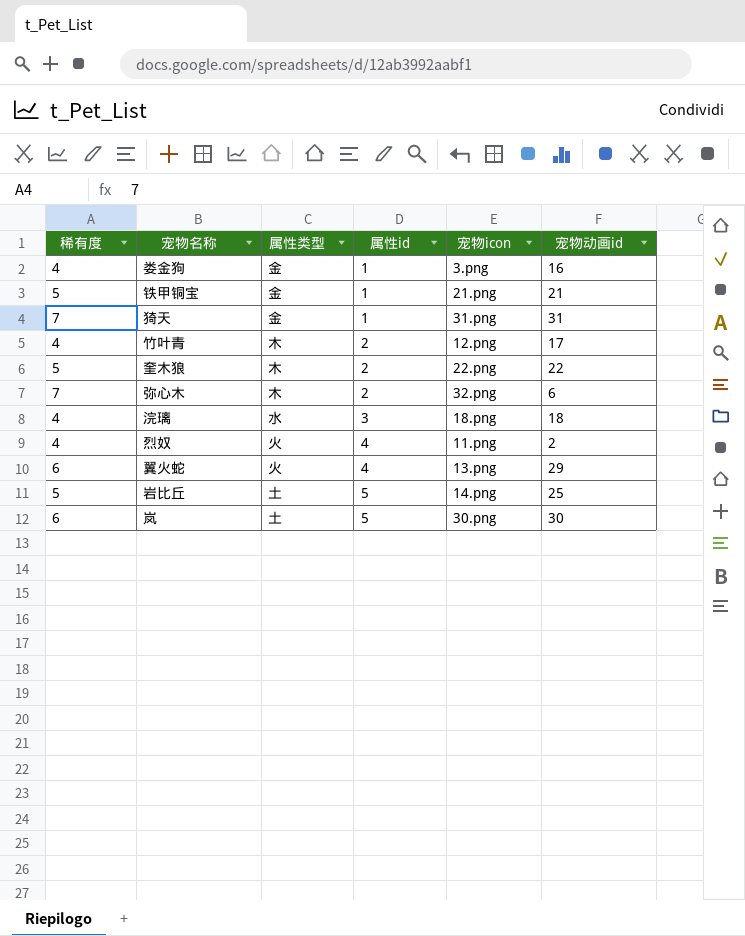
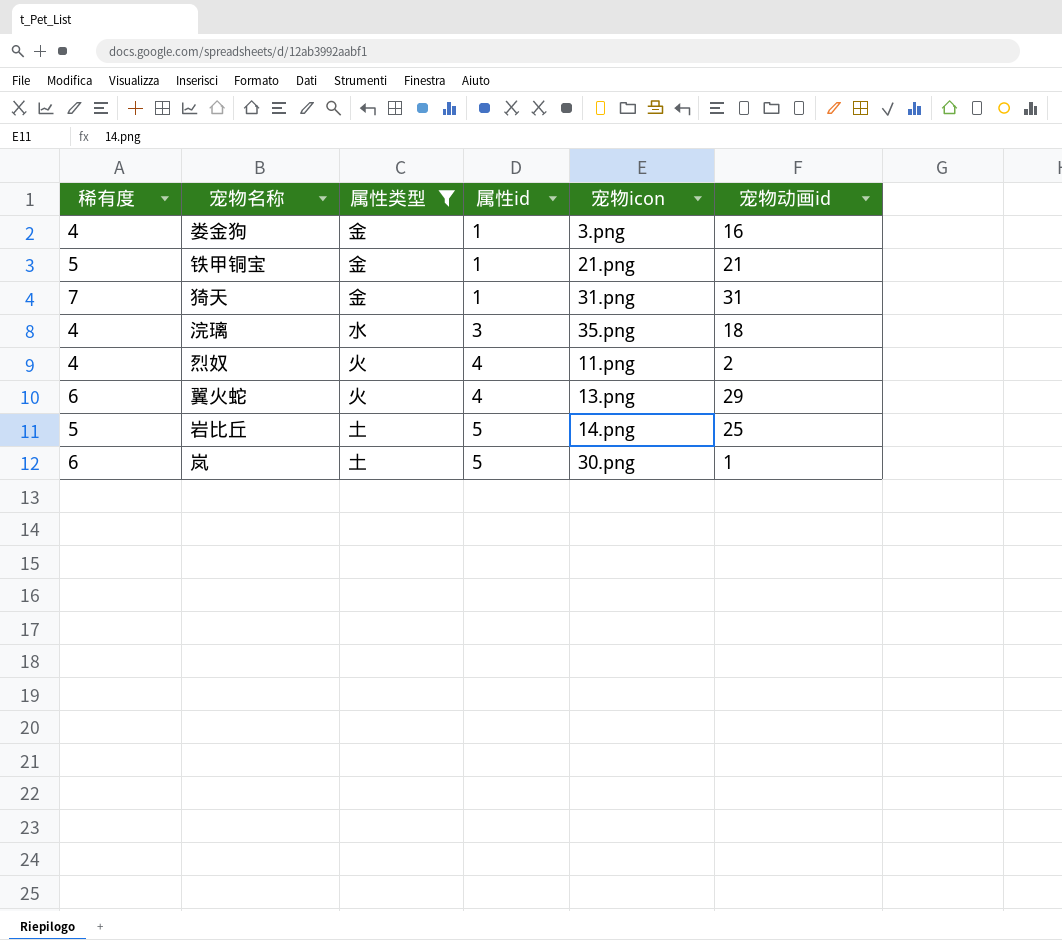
filter: none -> 属性类型 != 木
浣璃 | 宠物icon: 18.png -> 35.png
岚 | 宠物动画id: 30 -> 1

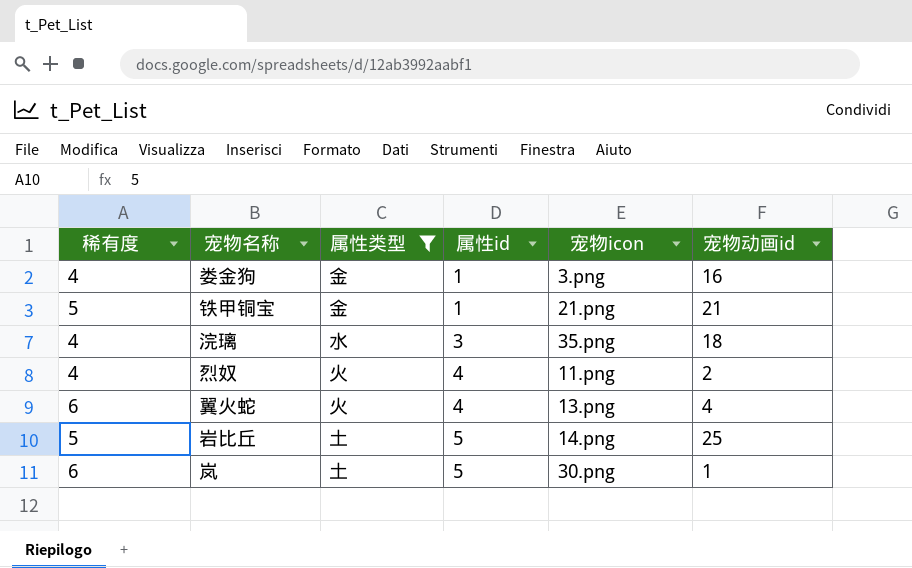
row 猗天: 7 | 金 | 1 | 31.png | 31 -> none
翼火蛇 | 宠物动画id: 29 -> 4

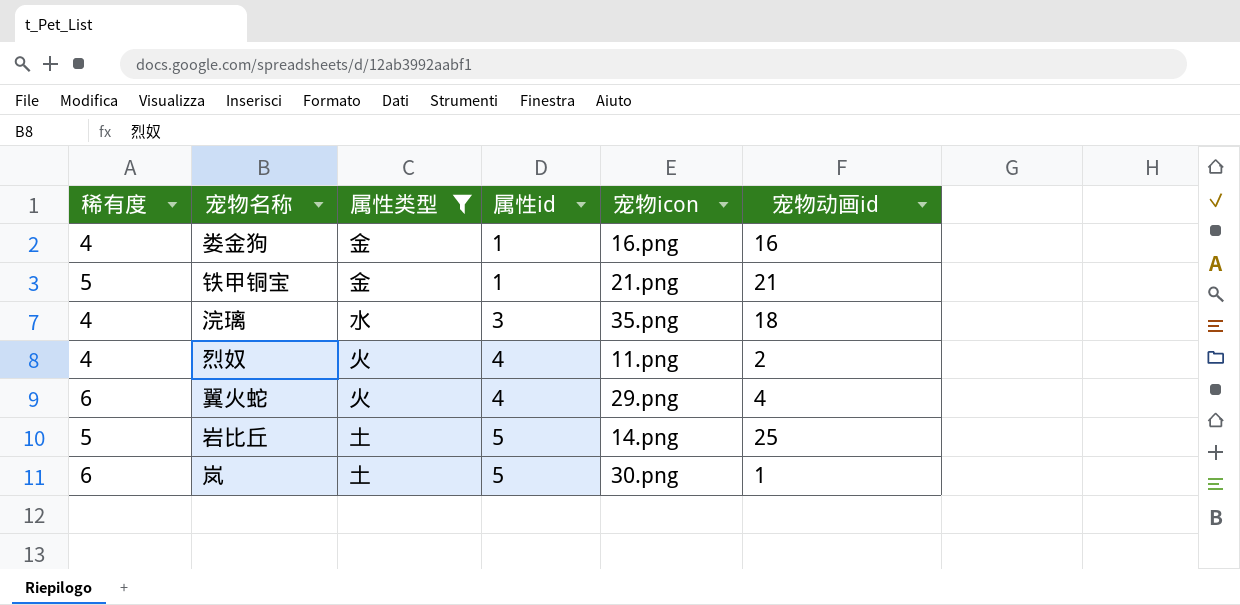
娄金狗 | 宠物icon: 3.png -> 16.png
翼火蛇 | 宠物icon: 13.png -> 29.png

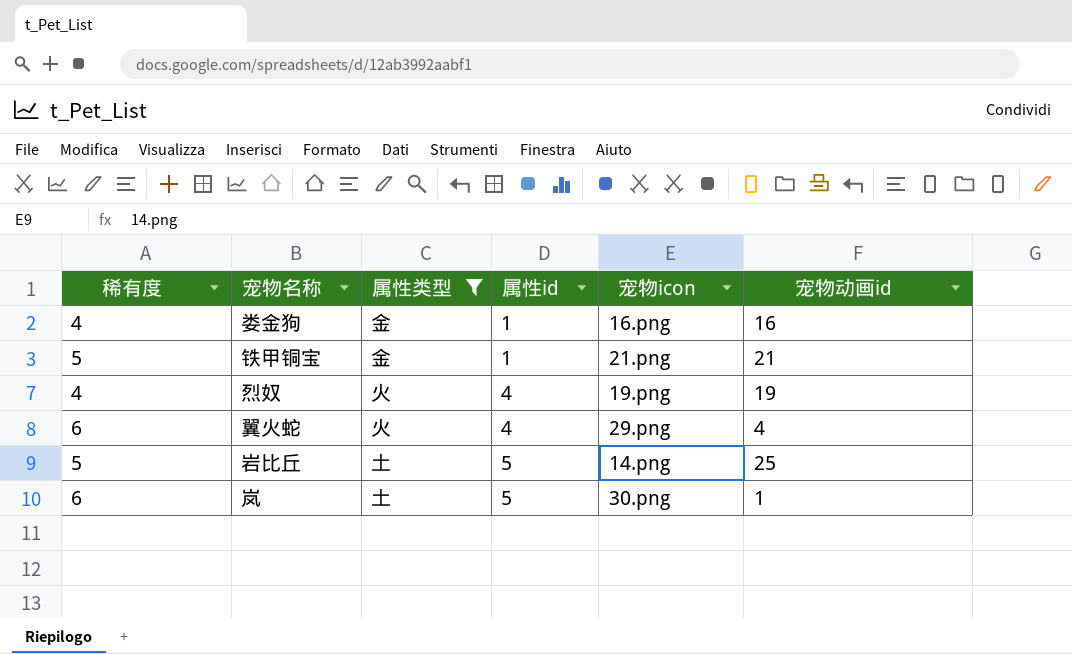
row 浣璃: 4 | 水 | 3 | 35.png | 18 -> none
烈奴 | 宠物icon: 11.png -> 19.png
烈奴 | 宠物动画id: 2 -> 19

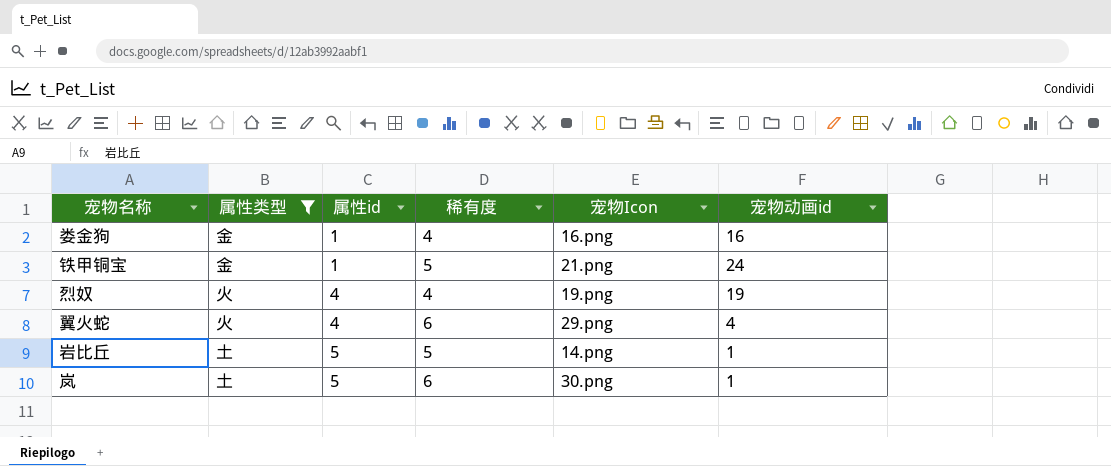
column 稀有度 | position: 1 -> 4
column name: 宠物icon -> 宠物Icon
铁甲铜宝 | 宠物动画id: 21 -> 24
岩比丘 | 宠物动画id: 25 -> 1

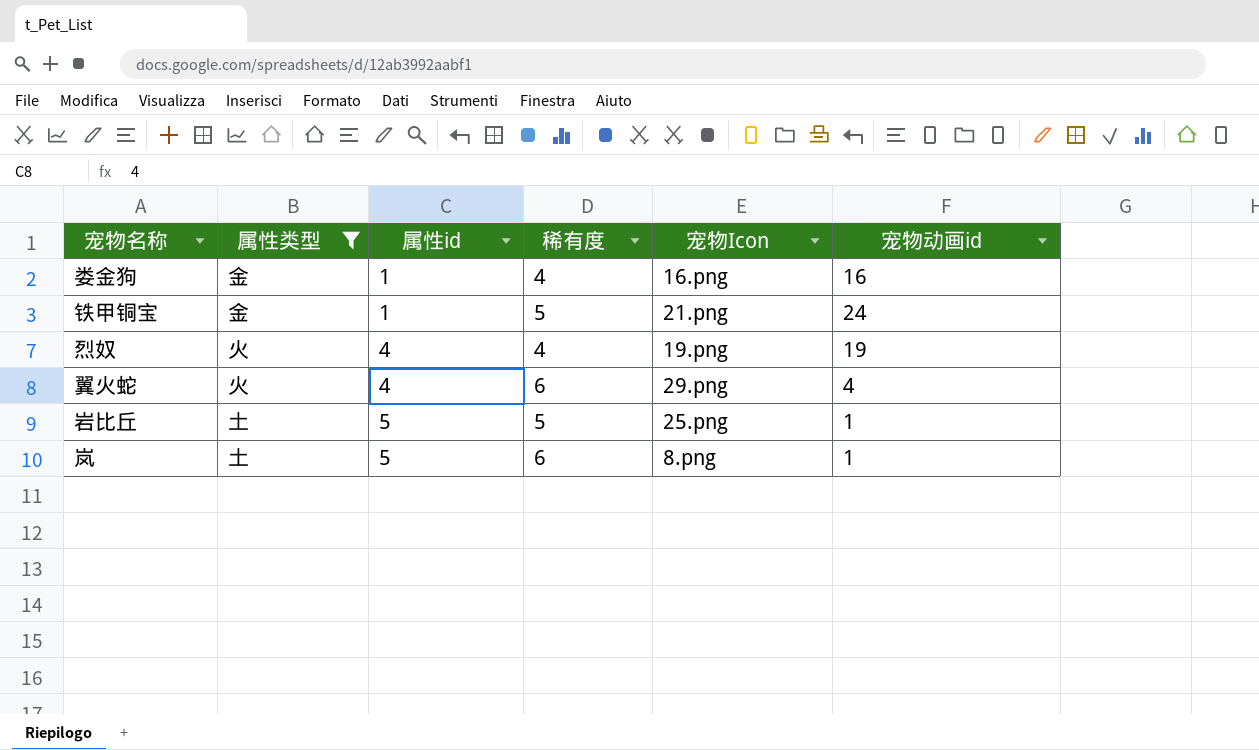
岩比丘 | 宠物Icon: 14.png -> 25.png
岚 | 宠物Icon: 30.png -> 8.png

